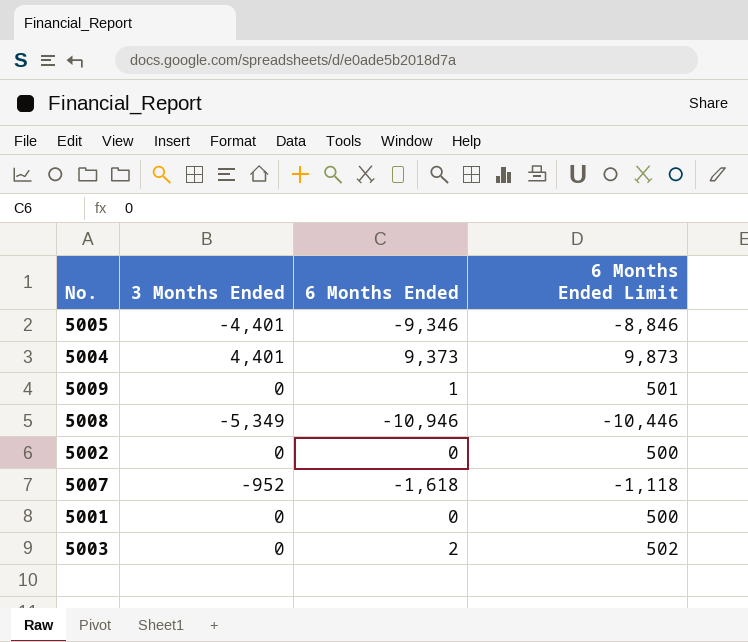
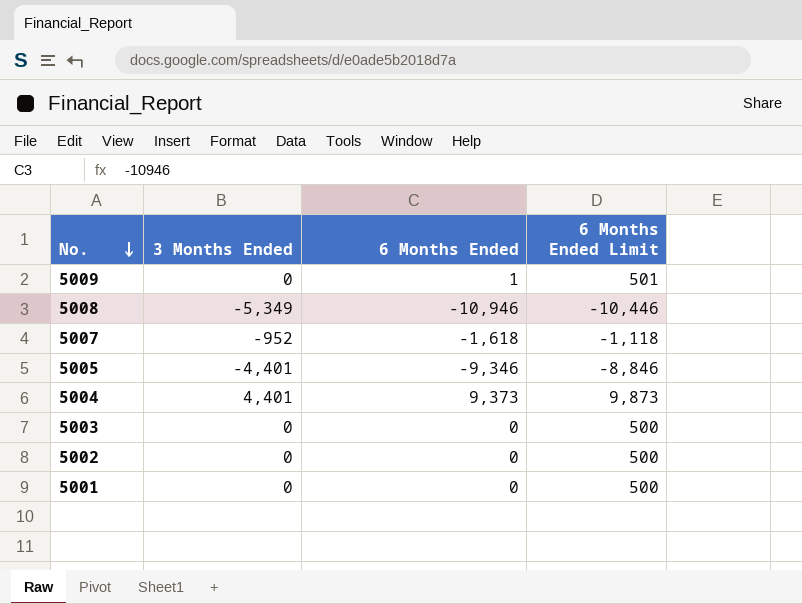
row order: none -> No. descending
5003 | 6 Months Ended: 2 -> 0
5003 | 6 Months Ended Limit: 502 -> 500

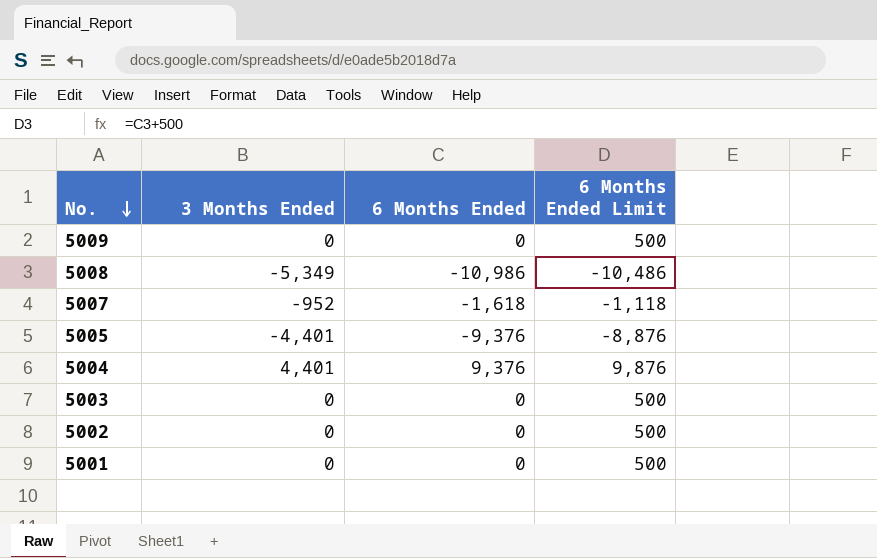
5009 | 6 Months Ended: 1 -> 0
5009 | 6 Months Ended Limit: 501 -> 500
5008 | 6 Months Ended: -10,946 -> -10,986
5008 | 6 Months Ended Limit: -10,446 -> -10,486
5005 | 6 Months Ended: -9,346 -> -9,376
5005 | 6 Months Ended Limit: -8,846 -> -8,876
5004 | 6 Months Ended: 9,373 -> 9,376
5004 | 6 Months Ended Limit: 9,873 -> 9,876

